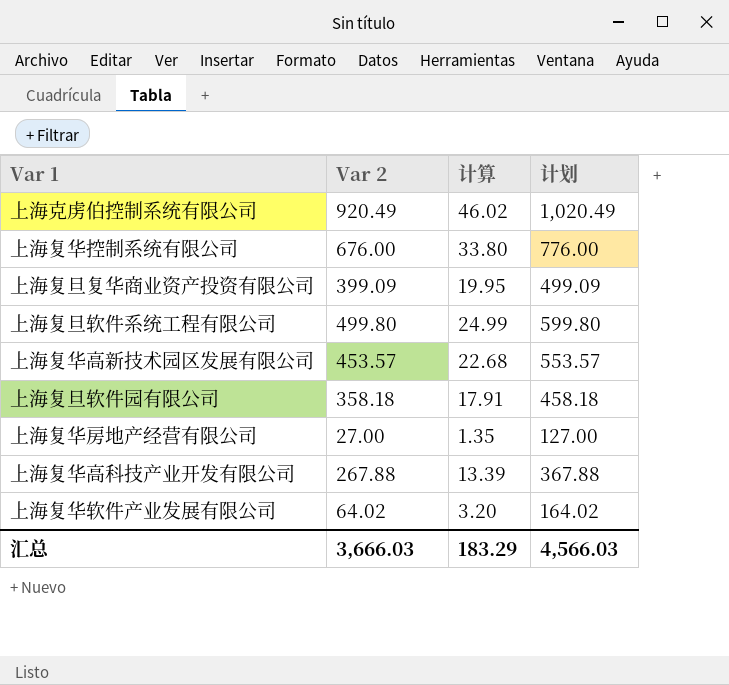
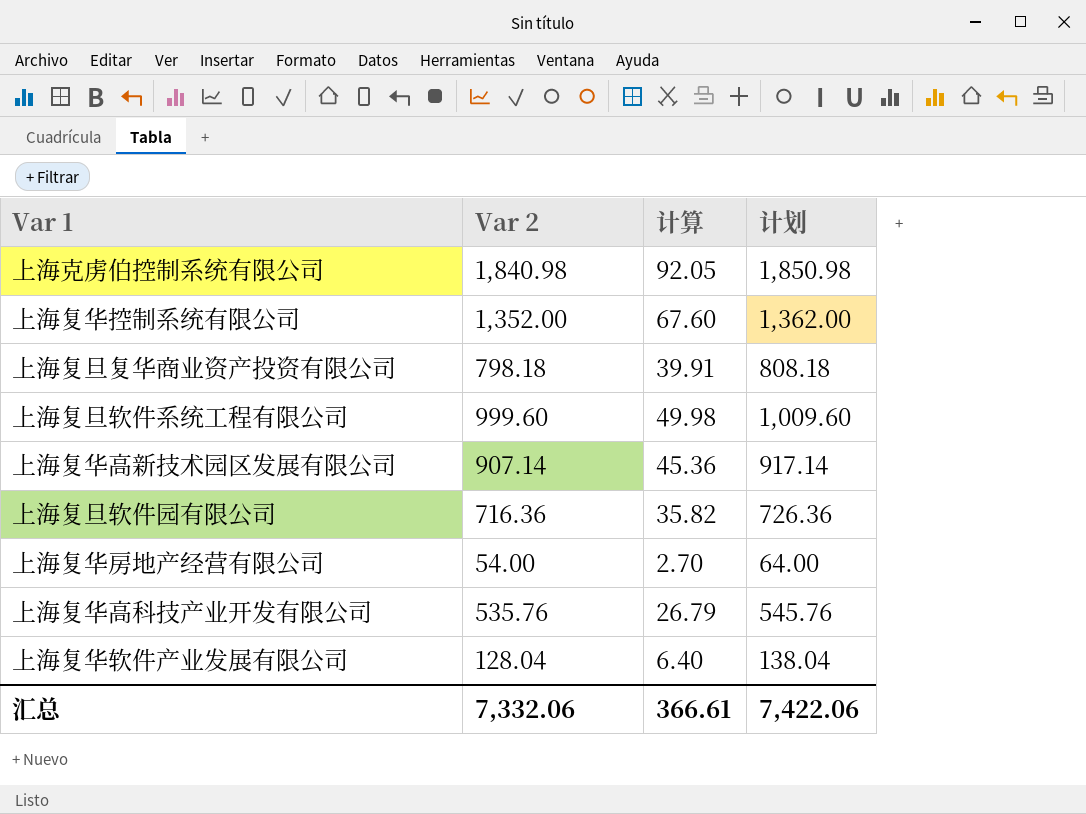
column 计划 | formula: [Var 2] + 100 -> [Var 2] + 10
上海克虏伯控制系统有限公司 | Var 2: 920.49 -> 1,840.98
上海克虏伯控制系统有限公司 | 计算: 46.02 -> 92.05
上海复华控制系统有限公司 | Var 2: 676.00 -> 1,352.00
上海复华控制系统有限公司 | 计算: 33.80 -> 67.60
上海复旦复华商业资产投资有限公司 | Var 2: 399.09 -> 798.18
上海复旦复华商业资产投资有限公司 | 计算: 19.95 -> 39.91
上海复旦软件系统工程有限公司 | Var 2: 499.80 -> 999.60
上海复旦软件系统工程有限公司 | 计算: 24.99 -> 49.98
上海复华高新技术园区发展有限公司 | Var 2: 453.57 -> 907.14
上海复华高新技术园区发展有限公司 | 计算: 22.68 -> 45.36
上海复旦软件园有限公司 | Var 2: 358.18 -> 716.36
上海复旦软件园有限公司 | 计算: 17.91 -> 35.82
上海复华房地产经营有限公司 | Var 2: 27.00 -> 54.00
上海复华房地产经营有限公司 | 计算: 1.35 -> 2.70
上海复华高科技产业开发有限公司 | Var 2: 267.88 -> 535.76
上海复华高科技产业开发有限公司 | 计算: 13.39 -> 26.79
上海复华软件产业发展有限公司 | Var 2: 64.02 -> 128.04
上海复华软件产业发展有限公司 | 计算: 3.20 -> 6.40
汇总 | Var 2: 3,666.03 -> 7,332.06
汇总 | 计算: 183.29 -> 366.61
汇总 | 计划: 4,566.03 -> 7,422.06

